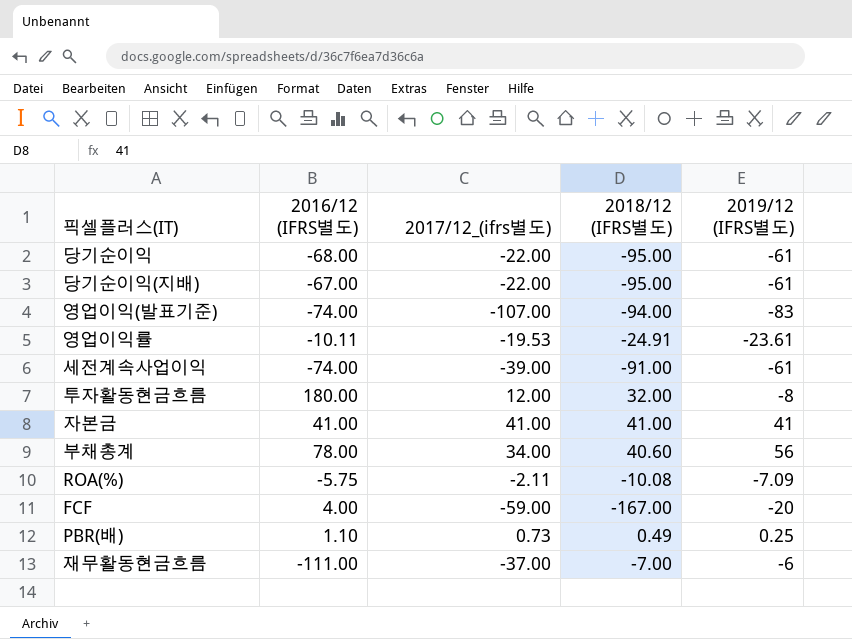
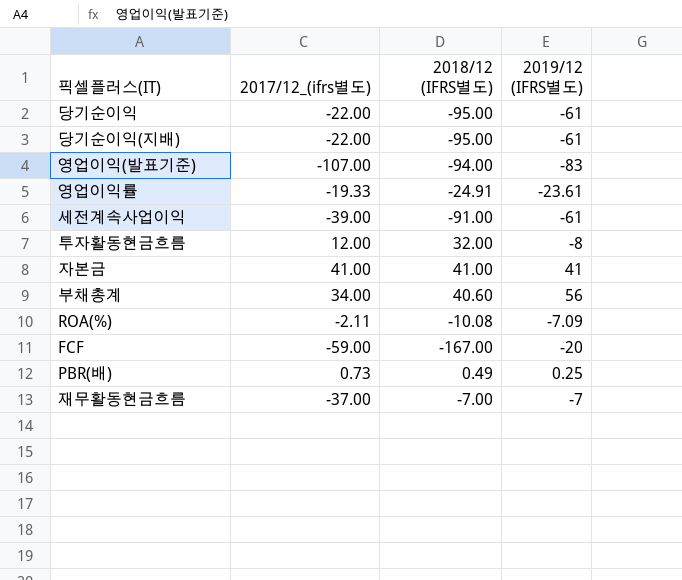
column 2016/12 (IFRS별도) | position: 2 -> none
영업이익률 | 2017/12_(ifrs별도): -19.53 -> -19.33
재무활동현금흐름 | 2019/12 (IFRS별도): -6 -> -7

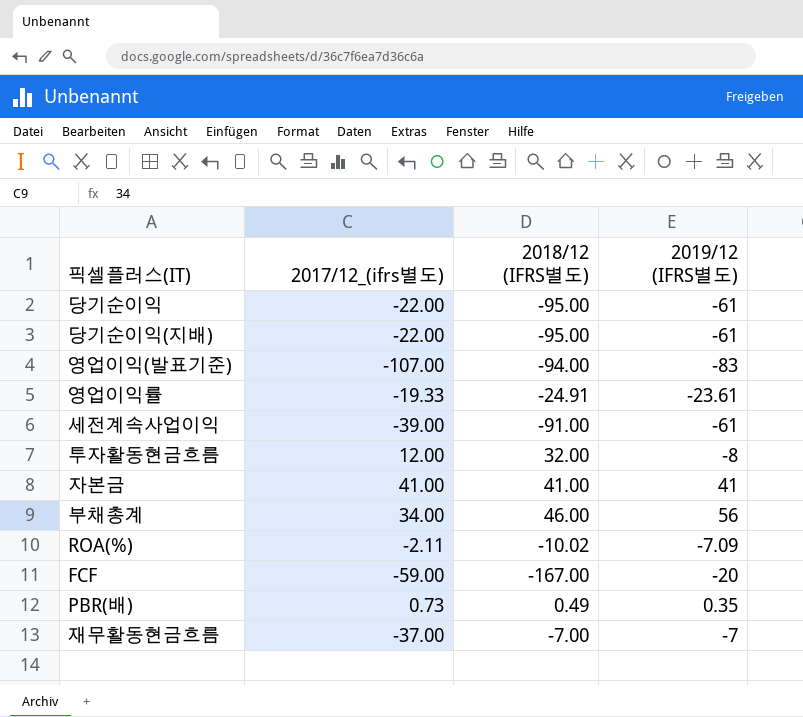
부채총계 | 2018/12 (IFRS별도): 40.60 -> 46.00
ROA(%) | 2018/12 (IFRS별도): -10.08 -> -10.02
PBR(배) | 2019/12 (IFRS별도): 0.25 -> 0.35

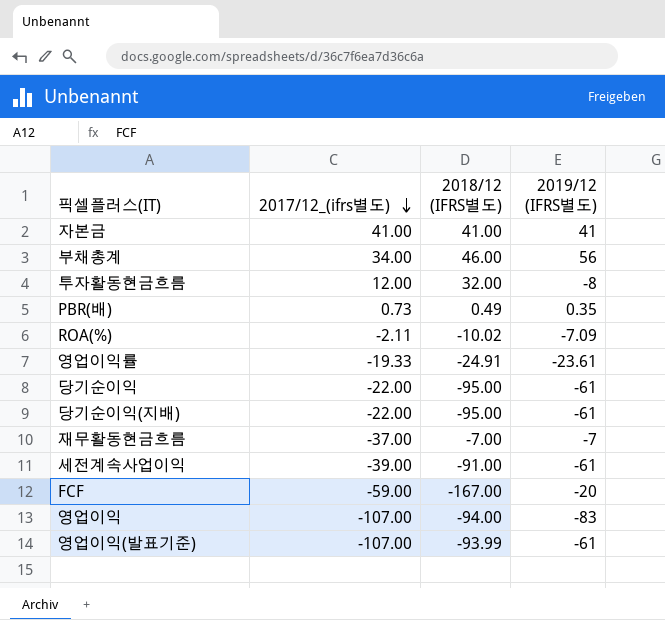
row order: none -> 2017/12_(ifrs별도) descending
row 영업이익: none -> -107.00 | -94.00 | -83
영업이익(발표기준) | 2018/12 (IFRS별도): -94.00 -> -93.99
영업이익(발표기준) | 2019/12 (IFRS별도): -83 -> -61

